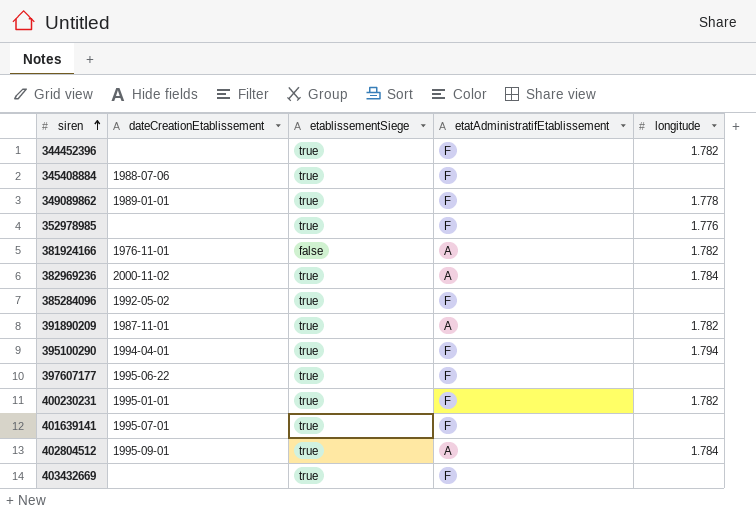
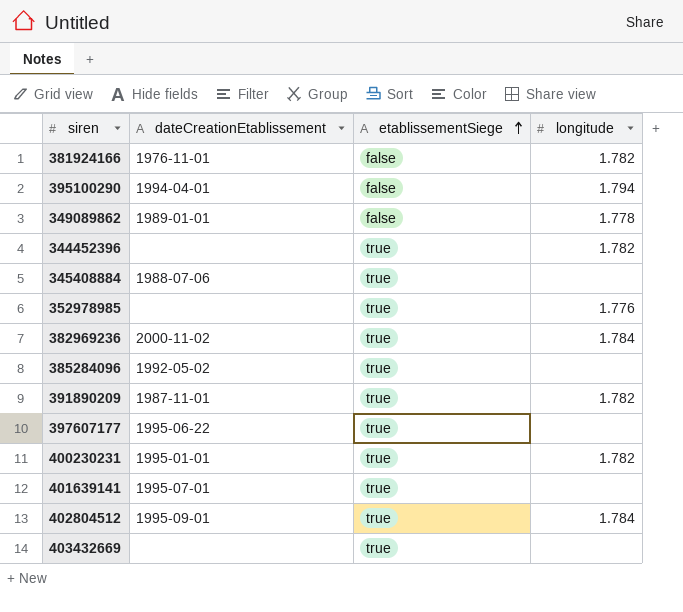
row order: siren ascending -> etablissementSiege ascending
column etatAdministratifEtablissement | position: 4 -> none
395100290 | etablissementSiege: true -> false
349089862 | etablissementSiege: true -> false

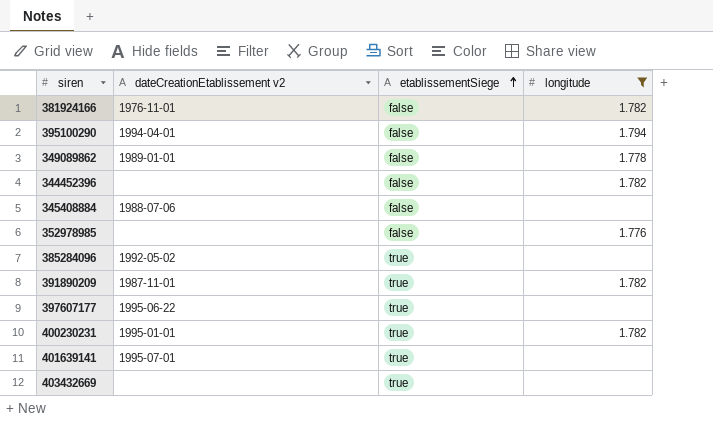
filter: none -> longitude != 1.784
column name: dateCreationEtablissement -> dateCreationEtablissement v2
344452396 | etablissementSiege: true -> false
345408884 | etablissementSiege: true -> false
352978985 | etablissementSiege: true -> false

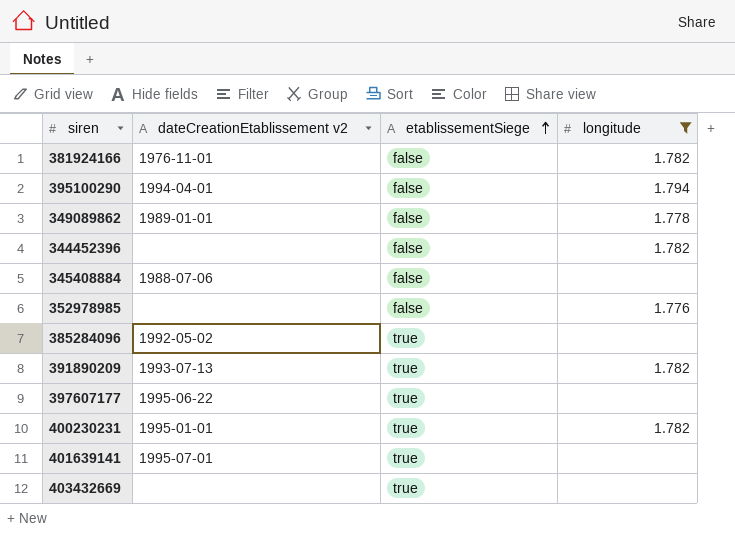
391890209 | dateCreationEtablissement v2: 1987-11-01 -> 1993-07-13

